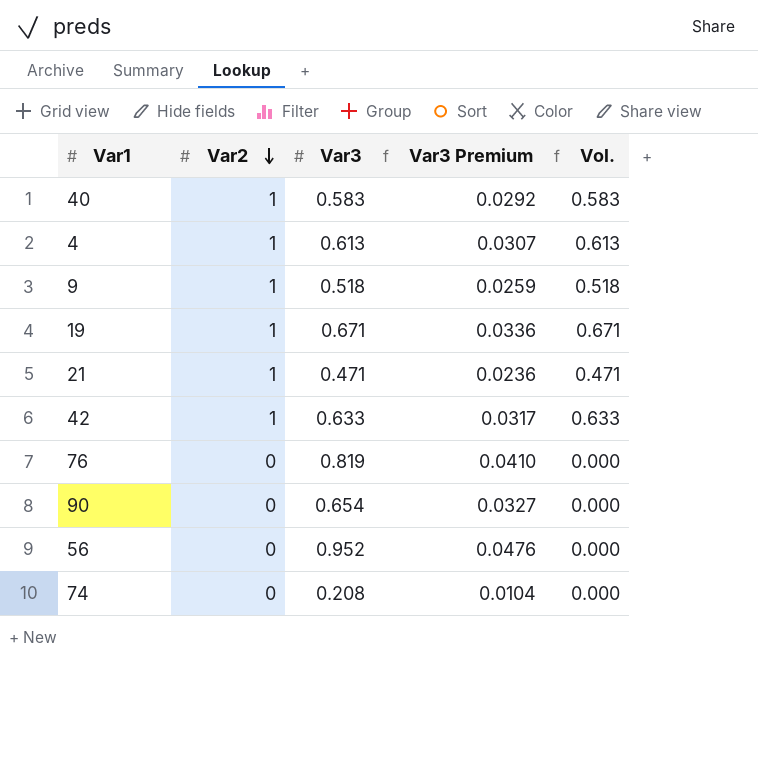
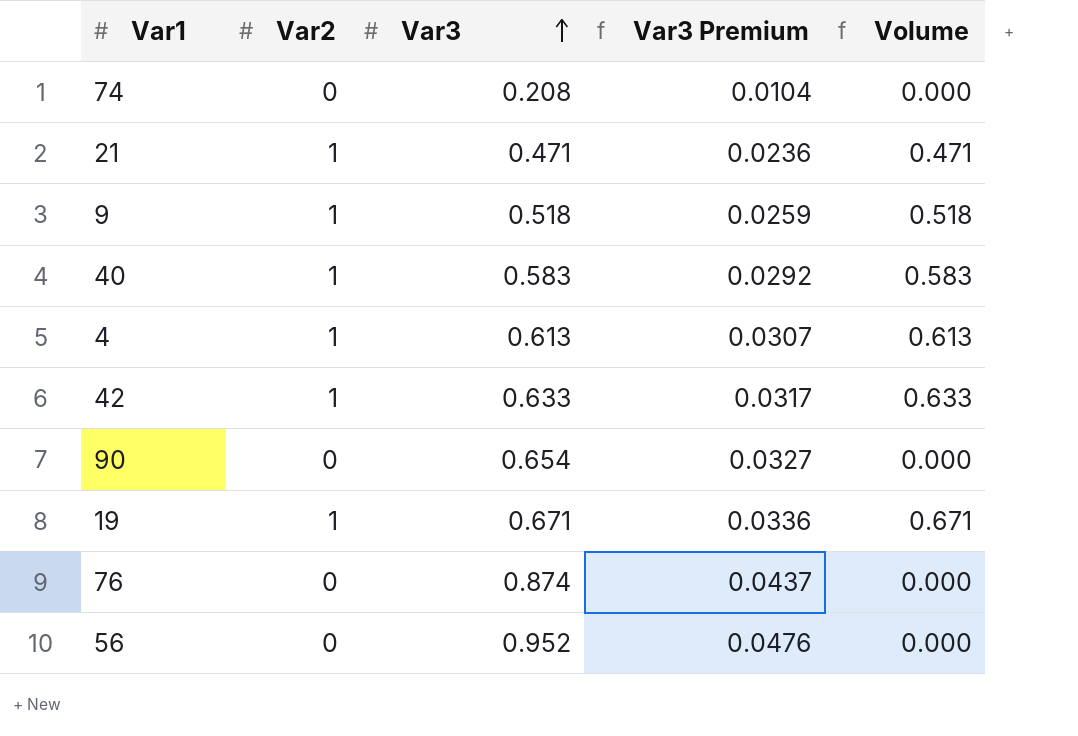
row order: Var2 descending -> Var3 ascending
column name: Vol. -> Volume
76 | Var3: 0.819 -> 0.874
76 | Var3 Premium: 0.0410 -> 0.0437

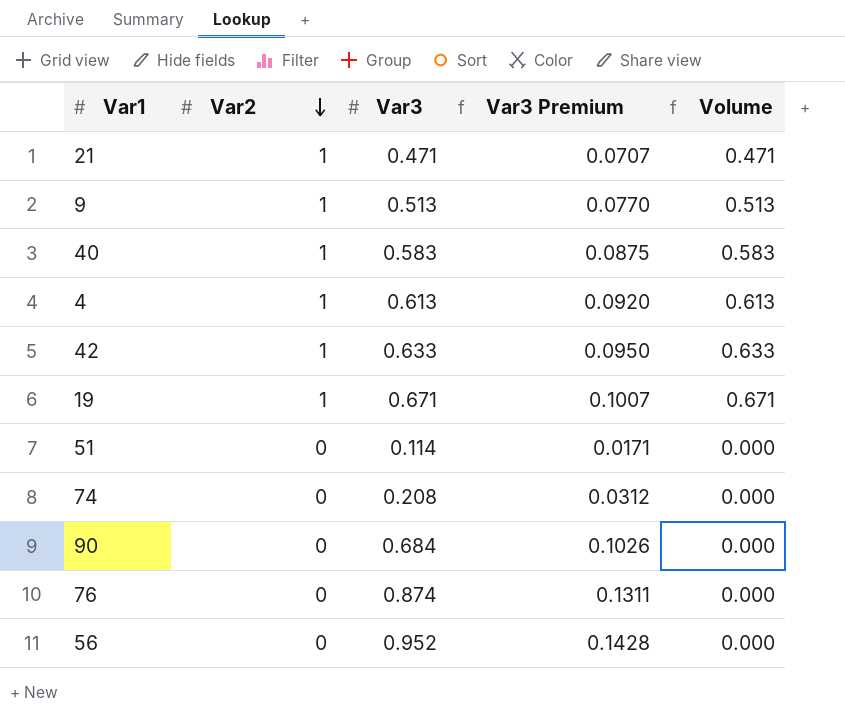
row order: Var3 ascending -> Var2 descending
column Var3 Premium | formula: [Var3] * 0.05 -> [Var3] * 0.15
9 | Var3: 0.518 -> 0.513
9 | Volume: 0.518 -> 0.513
row 51: none -> 0 | 0.114 | 0.0171 | 0.000
90 | Var3: 0.654 -> 0.684

